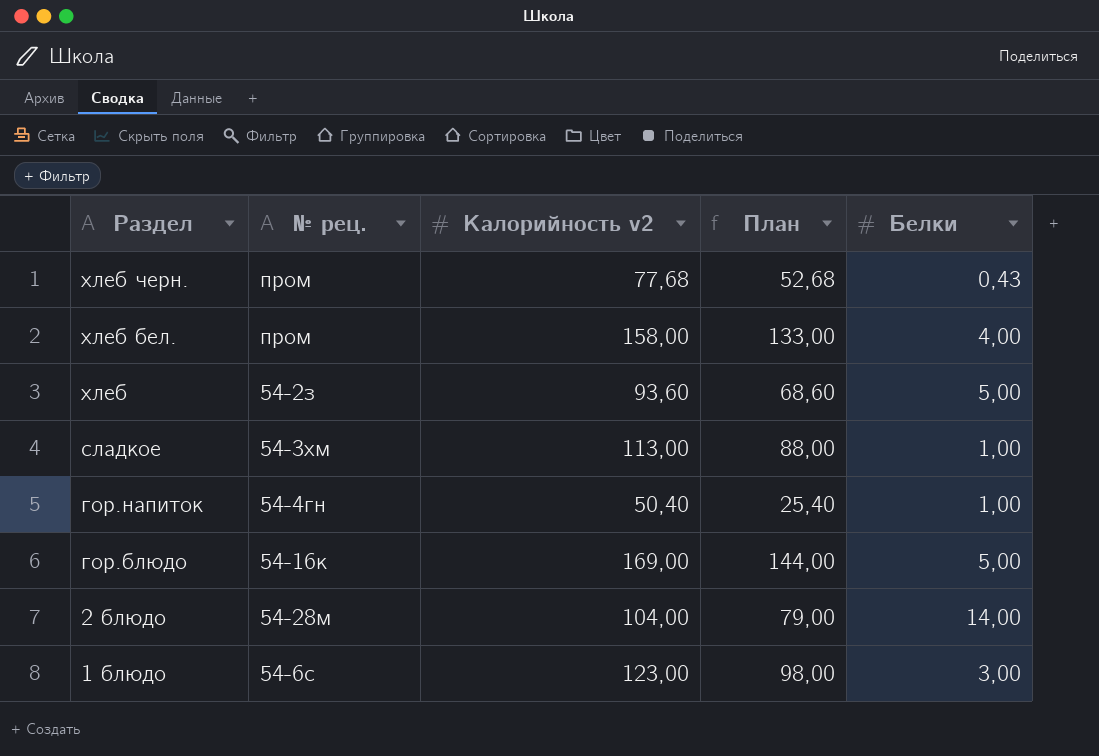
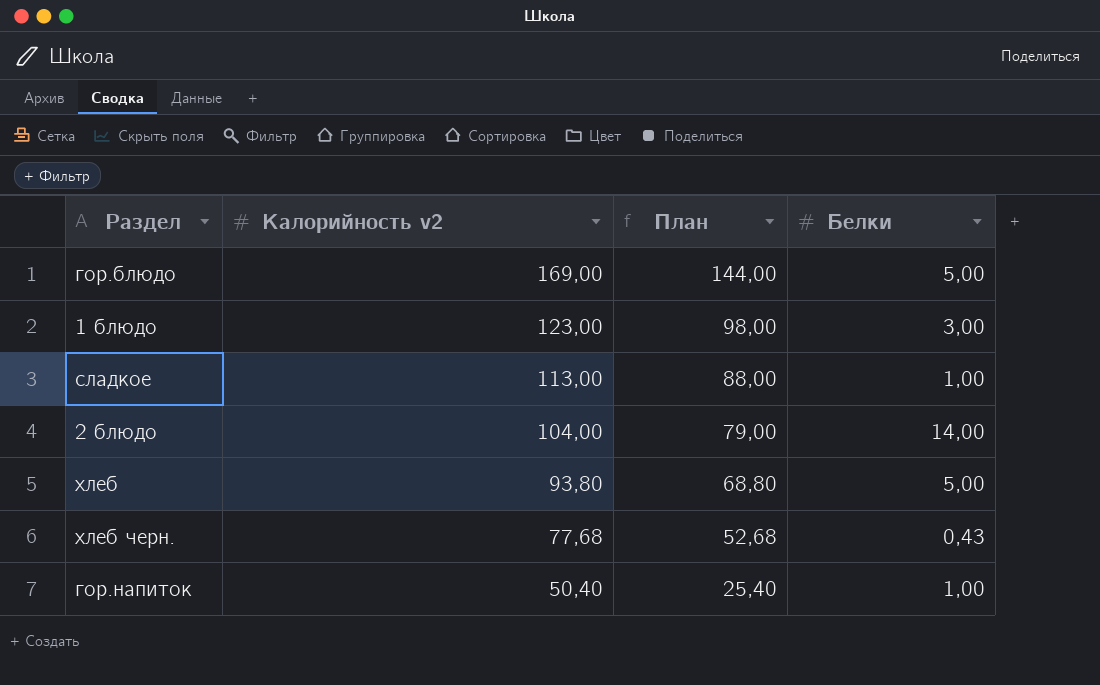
row order: Раздел descending -> Калорийность v2 descending
column № рец. | position: 2 -> none
row хлеб бел.: пром | 158,00 | 133,00 | 4,00 -> none
хлеб | Калорийность v2: 93,60 -> 93,80
хлеб | План: 68,60 -> 68,80

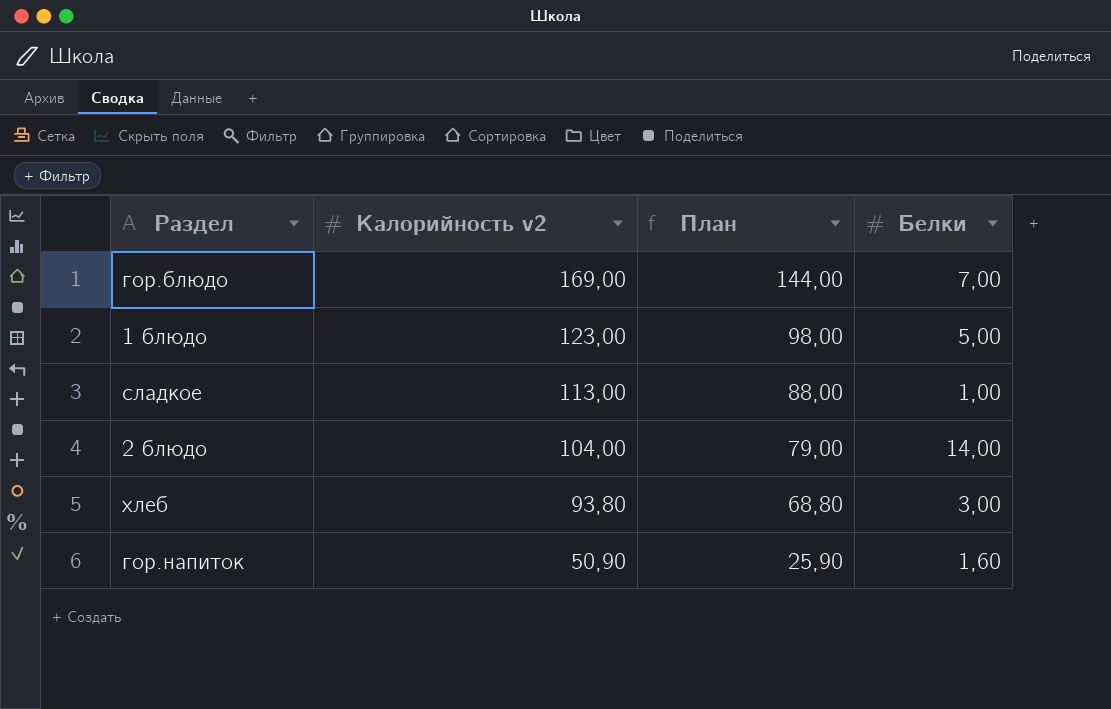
row хлеб черн.: 77,68 | 52,68 | 0,43 -> none
гор.блюдо | Белки: 5,00 -> 7,00
1 блюдо | Белки: 3,00 -> 5,00
хлеб | Белки: 5,00 -> 3,00
гор.напиток | Калорийность v2: 50,40 -> 50,90
гор.напиток | План: 25,40 -> 25,90
гор.напиток | Белки: 1,00 -> 1,60

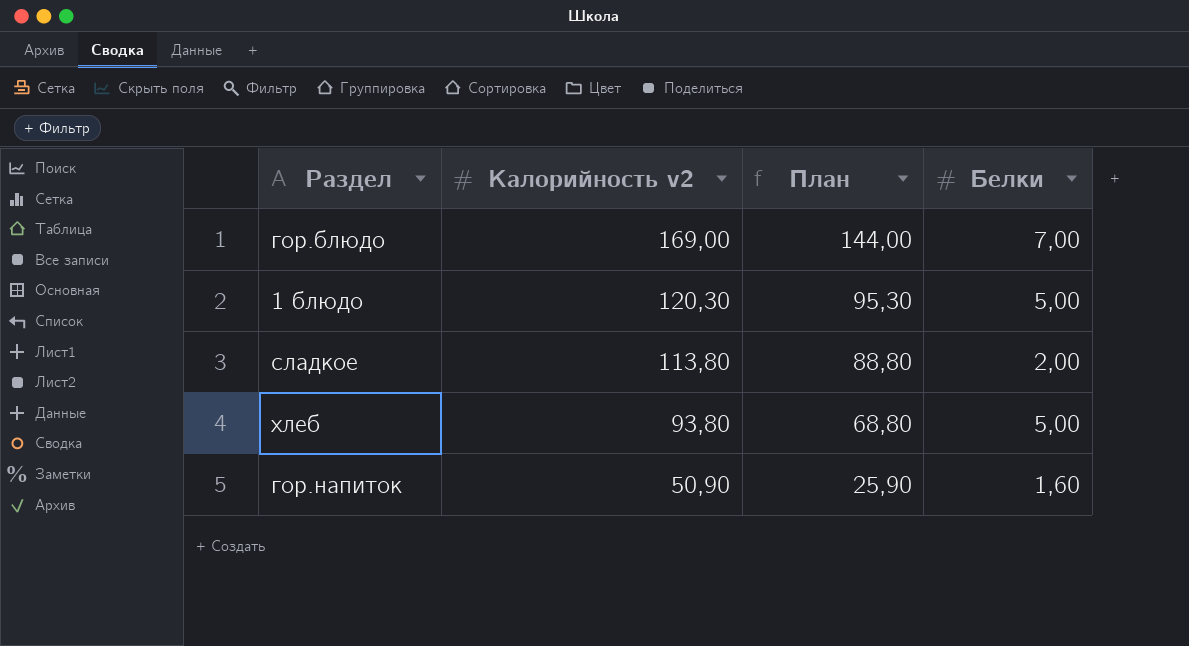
row 2 блюдо: 104,00 | 79,00 | 14,00 -> none
1 блюдо | Калорийность v2: 123,00 -> 120,30
1 блюдо | План: 98,00 -> 95,30
сладкое | Калорийность v2: 113,00 -> 113,80
сладкое | План: 88,00 -> 88,80
сладкое | Белки: 1,00 -> 2,00
хлеб | Белки: 3,00 -> 5,00

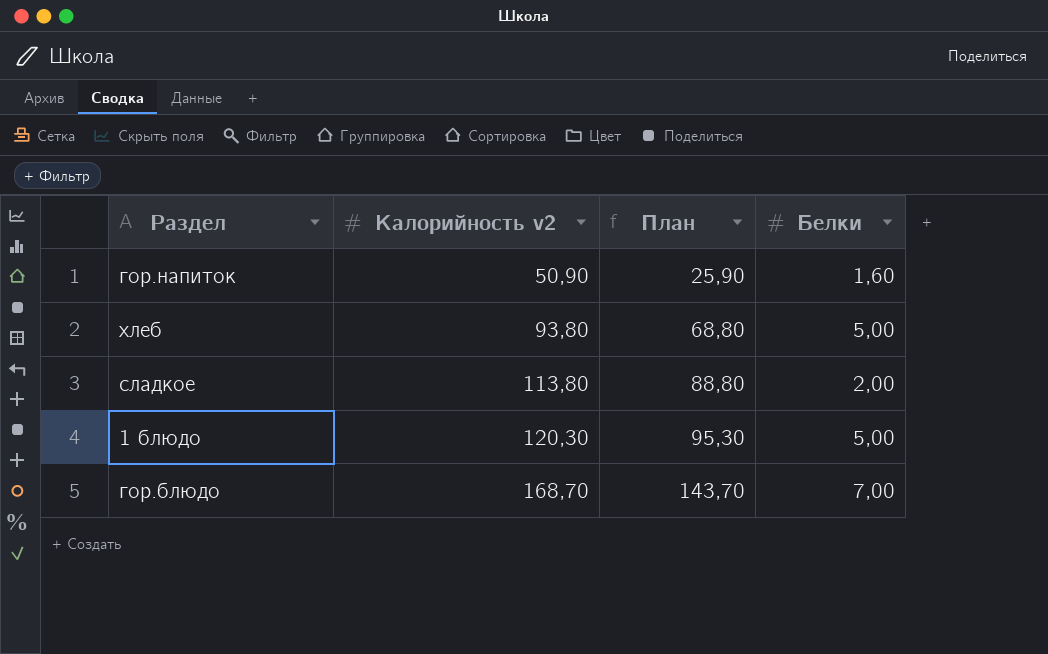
row order: Калорийность v2 descending -> Калорийность v2 ascending
гор.блюдо | Калорийность v2: 169,00 -> 168,70
гор.блюдо | План: 144,00 -> 143,70

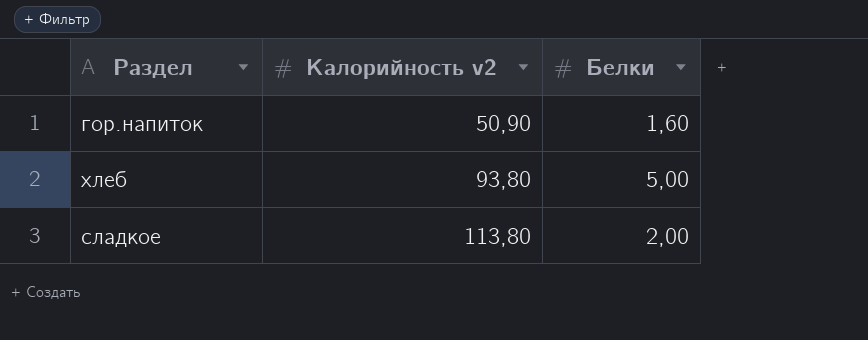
column План | formula: [Калорийность v2] - 25 -> none
row 1 блюдо: 120,30 | 95,30 | 5,00 -> none
row гор.блюдо: 168,70 | 143,70 | 7,00 -> none

